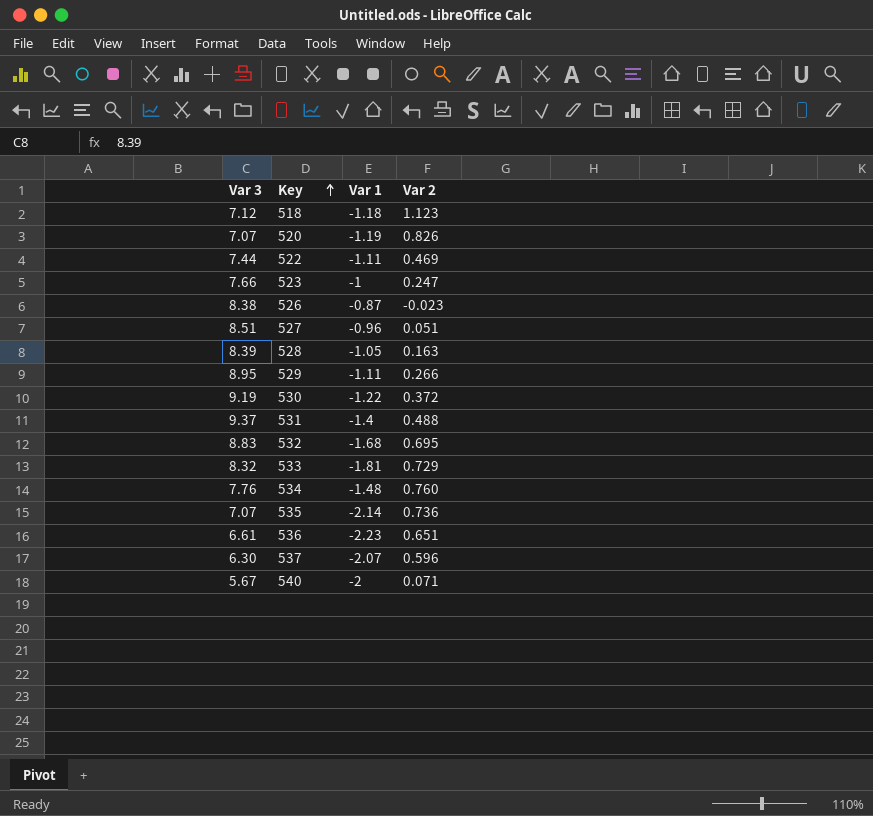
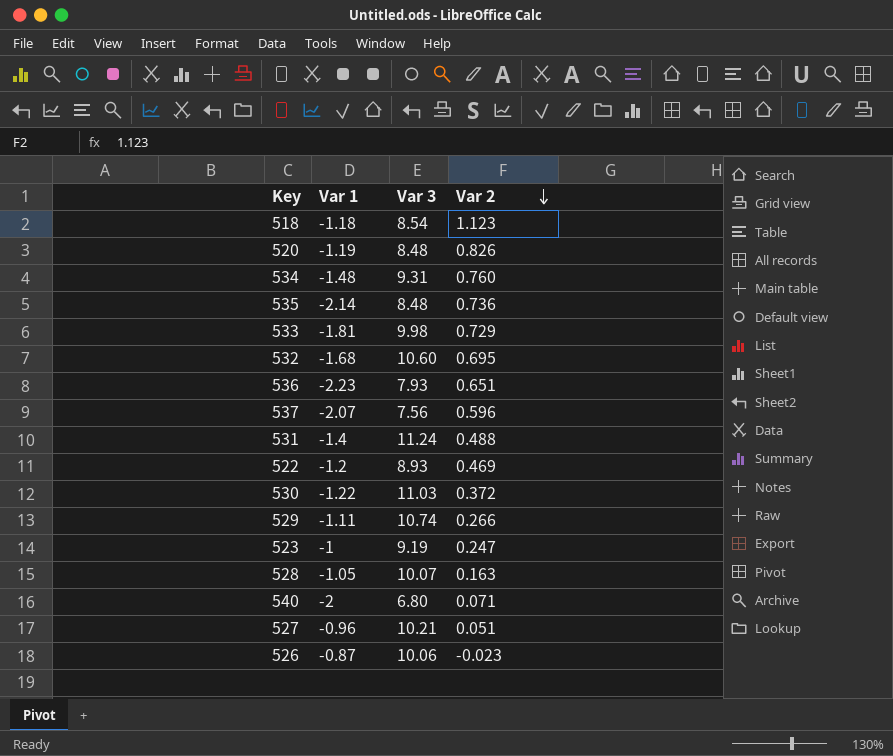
row order: Key ascending -> Var 2 descending
column Var 3 | position: 1 -> 3
518 | Var 3: 7.12 -> 8.54
520 | Var 3: 7.07 -> 8.48
534 | Var 3: 7.76 -> 9.31
535 | Var 3: 7.07 -> 8.48
533 | Var 3: 8.32 -> 9.98
532 | Var 3: 8.83 -> 10.60
536 | Var 3: 6.61 -> 7.93
537 | Var 3: 6.30 -> 7.56
531 | Var 3: 9.37 -> 11.24
522 | Var 1: -1.11 -> -1.2
522 | Var 3: 7.44 -> 8.93
530 | Var 3: 9.19 -> 11.03
529 | Var 3: 8.95 -> 10.74
523 | Var 3: 7.66 -> 9.19
528 | Var 3: 8.39 -> 10.07
540 | Var 3: 5.67 -> 6.80
527 | Var 3: 8.51 -> 10.21
526 | Var 3: 8.38 -> 10.06

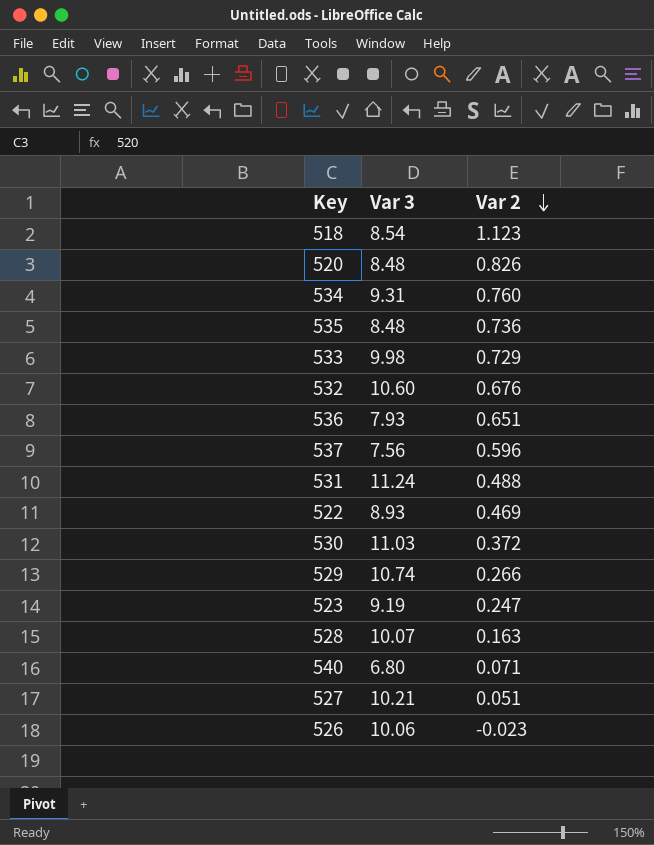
column Var 1 | position: 2 -> none
532 | Var 2: 0.695 -> 0.676

